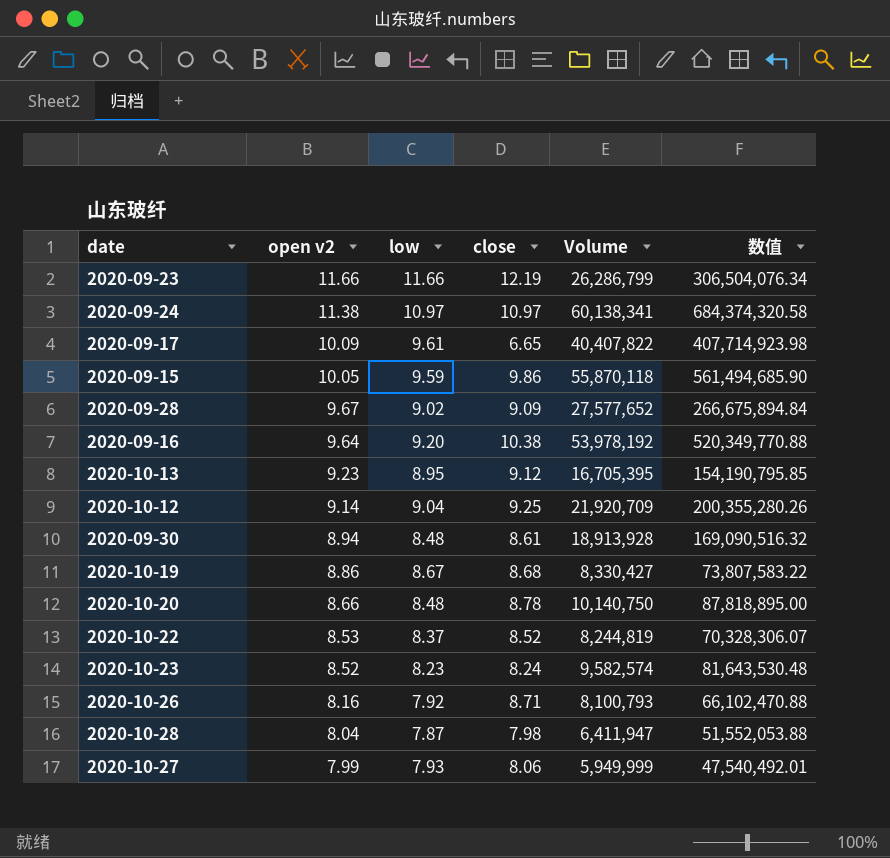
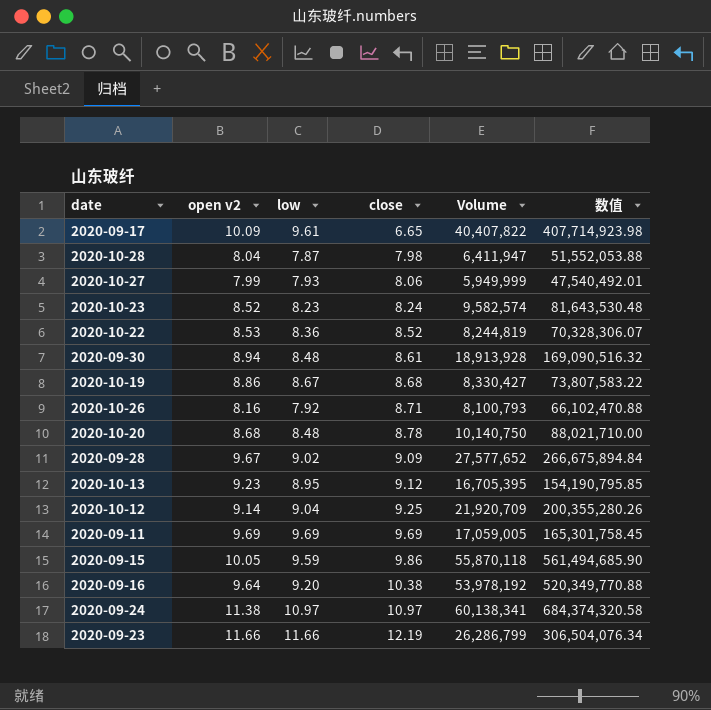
row order: open v2 descending -> close ascending
2020-10-22 | low: 8.37 -> 8.36
2020-10-20 | open v2: 8.66 -> 8.68
2020-10-20 | 数值: 87,818,895.00 -> 88,021,710.00
row 2020-09-11: none -> 9.69 | 9.69 | 9.69 | 17,059,005 | 165,301,758.45

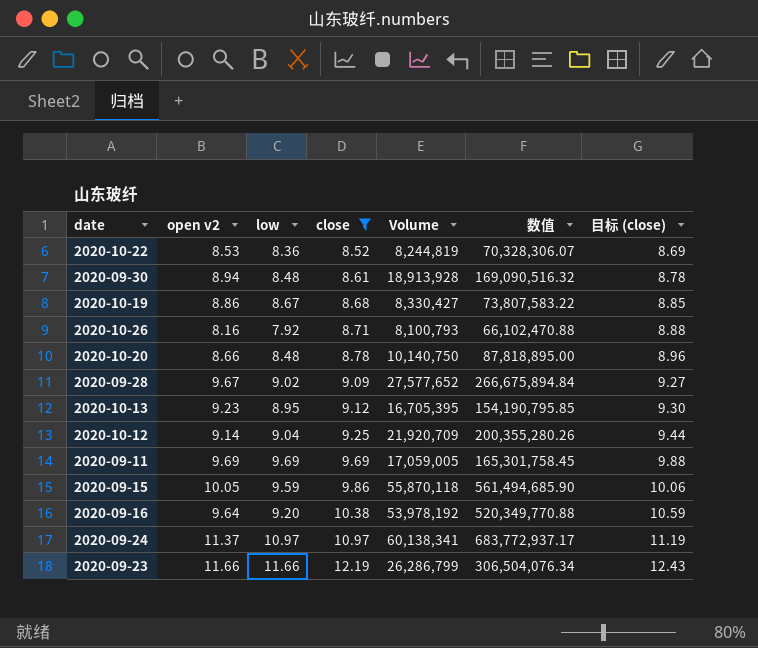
filter: none -> close >= 8.52
column 目标 (close) | formula: none -> [close] * 1.02
2020-10-20 | open v2: 8.68 -> 8.66
2020-10-20 | 数值: 88,021,710.00 -> 87,818,895.00
2020-09-24 | open v2: 11.38 -> 11.37
2020-09-24 | 数值: 684,374,320.58 -> 683,772,937.17

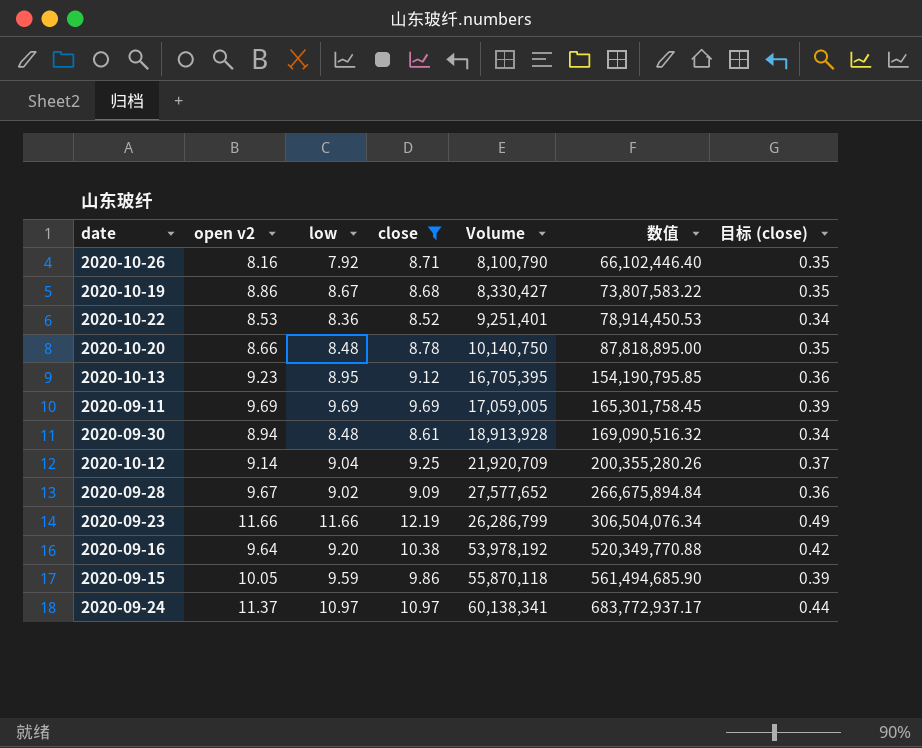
row order: close ascending -> 数值 ascending
column 目标 (close) | formula: [close] * 1.02 -> [close] * 0.04
2020-10-26 | Volume: 8,100,793 -> 8,100,790
2020-10-26 | 数值: 66,102,470.88 -> 66,102,446.40
2020-10-22 | Volume: 8,244,819 -> 9,251,401
2020-10-22 | 数值: 70,328,306.07 -> 78,914,450.53

